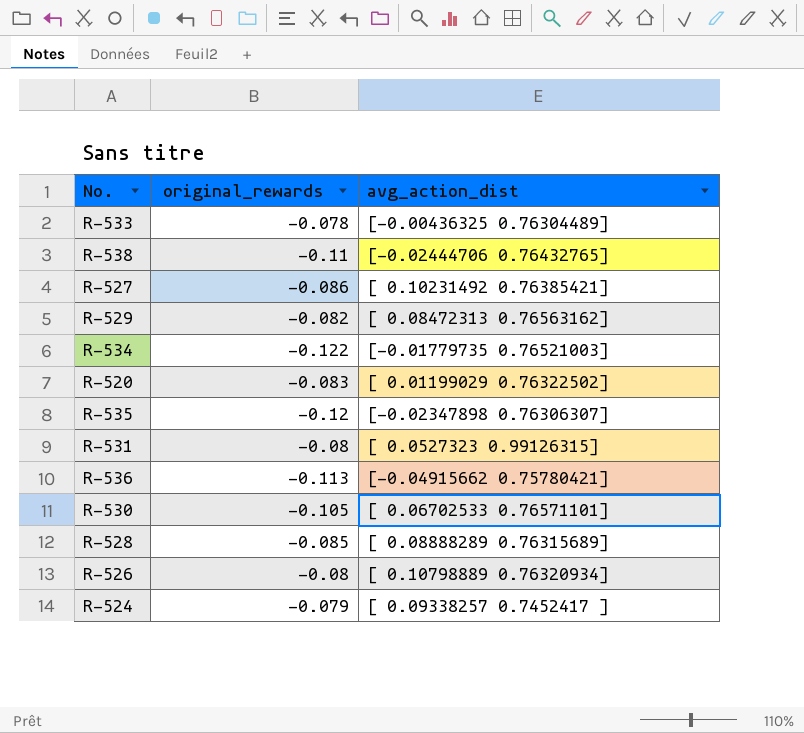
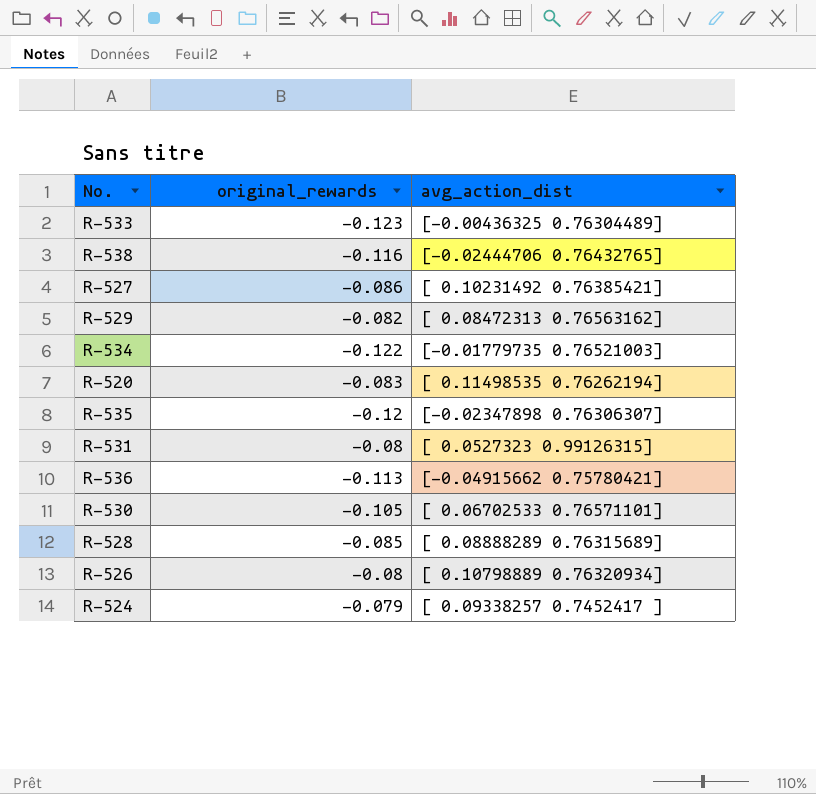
R-533 | original_rewards: -0.078 -> -0.123
R-538 | original_rewards: -0.11 -> -0.116
R-520 | avg_action_dist: [ 0.01199029 0.76322502] -> [ 0.11498535 0.76262194]

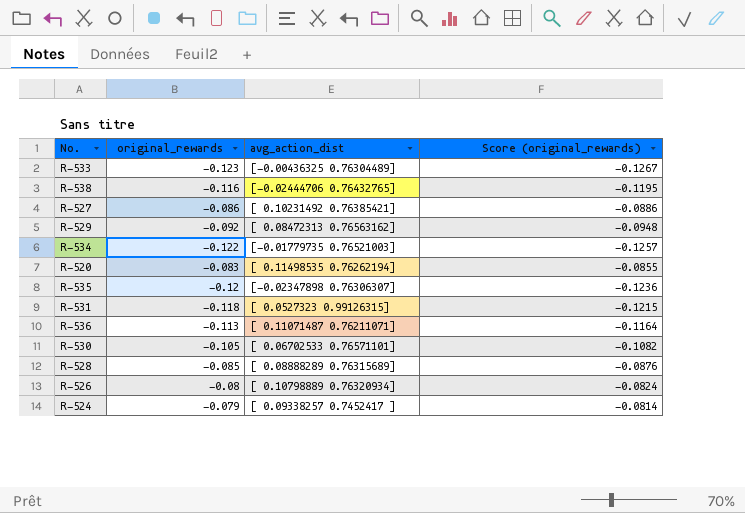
column Score (original_rewards) | formula: none -> [original_rewards] * 1.03
R-529 | original_rewards: -0.082 -> -0.092
R-531 | original_rewards: -0.08 -> -0.118
R-536 | avg_action_dist: [-0.04915662 0.75780421] -> [ 0.11071487 0.76211071]

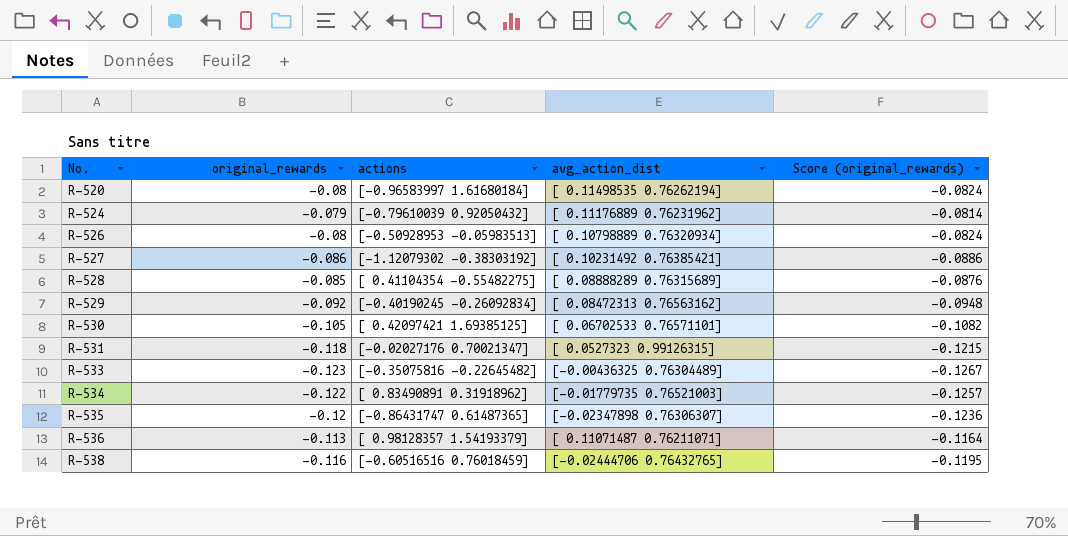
row order: none -> No. ascending
column actions | position: none -> 3
R-520 | original_rewards: -0.083 -> -0.08
R-520 | Score (original_rewards): -0.0855 -> -0.0824
R-524 | avg_action_dist: [ 0.09338257 0.7452417 ] -> [ 0.11176889 0.76231962]

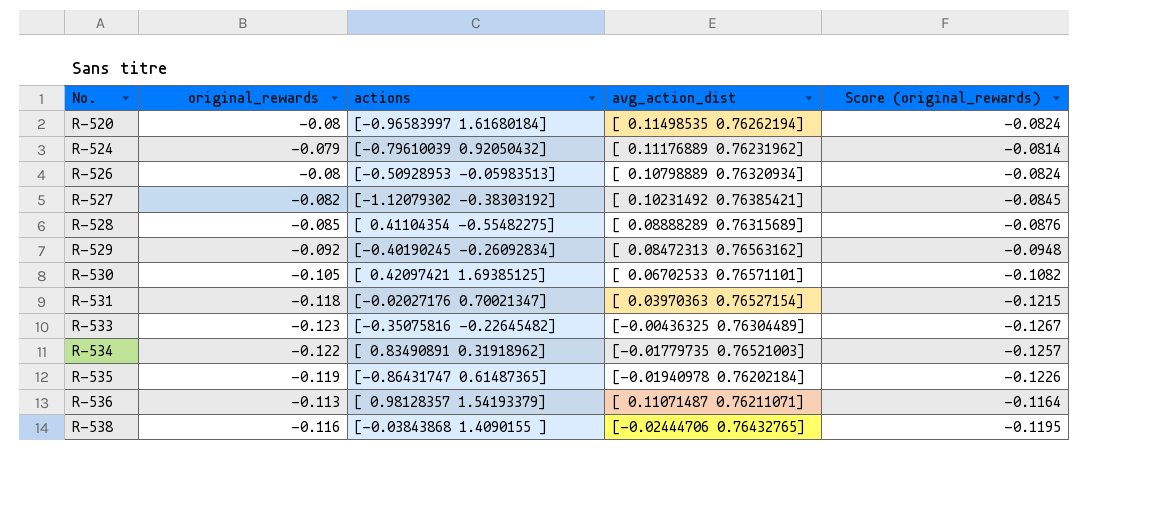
R-527 | original_rewards: -0.086 -> -0.082
R-527 | Score (original_rewards): -0.0886 -> -0.0845
R-531 | avg_action_dist: [ 0.0527323 0.99126315] -> [ 0.03970363 0.76527154]
R-535 | original_rewards: -0.12 -> -0.119
R-535 | avg_action_dist: [-0.02347898 0.76306307] -> [-0.01940978 0.76202184]
R-535 | Score (original_rewards): -0.1236 -> -0.1226
R-538 | actions: [-0.60516516 0.76018459] -> [-0.03843868 1.4090155 ]

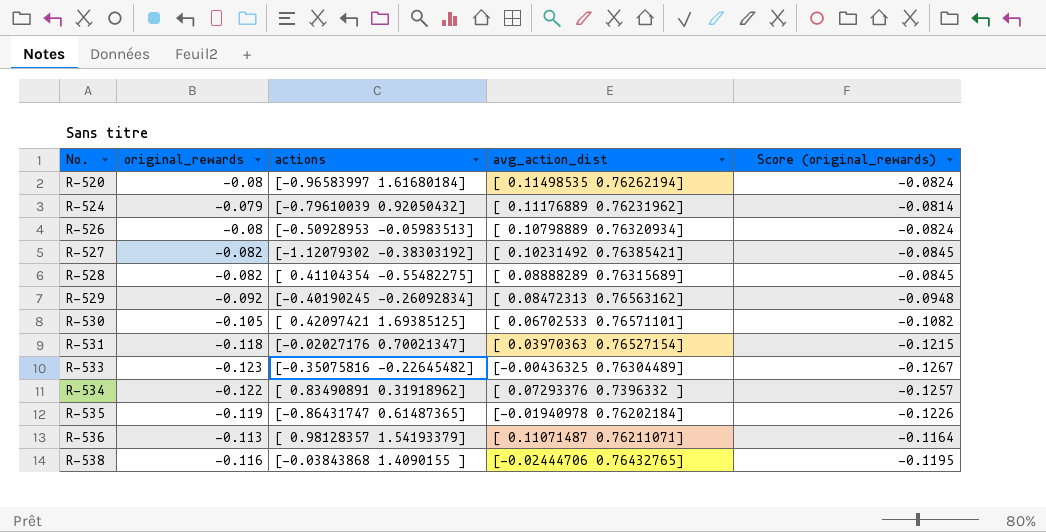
R-528 | original_rewards: -0.085 -> -0.082
R-528 | Score (original_rewards): -0.0876 -> -0.0845
R-534 | avg_action_dist: [-0.01779735 0.76521003] -> [ 0.07293376 0.7396332 ]

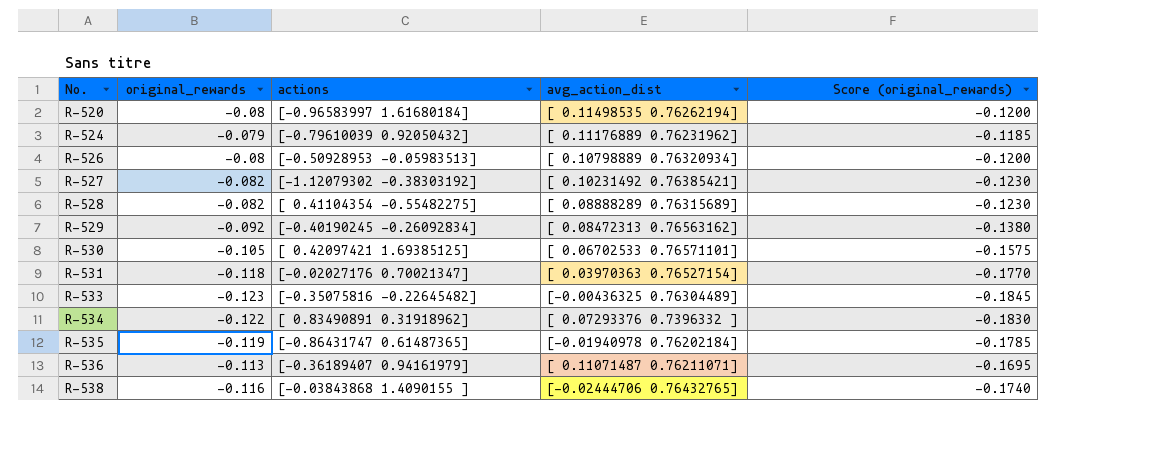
column Score (original_rewards) | formula: [original_rewards] * 1.03 -> [original_rewards] * 1.5
R-536 | actions: [ 0.98128357 1.54193379] -> [-0.36189407 0.94161979]

